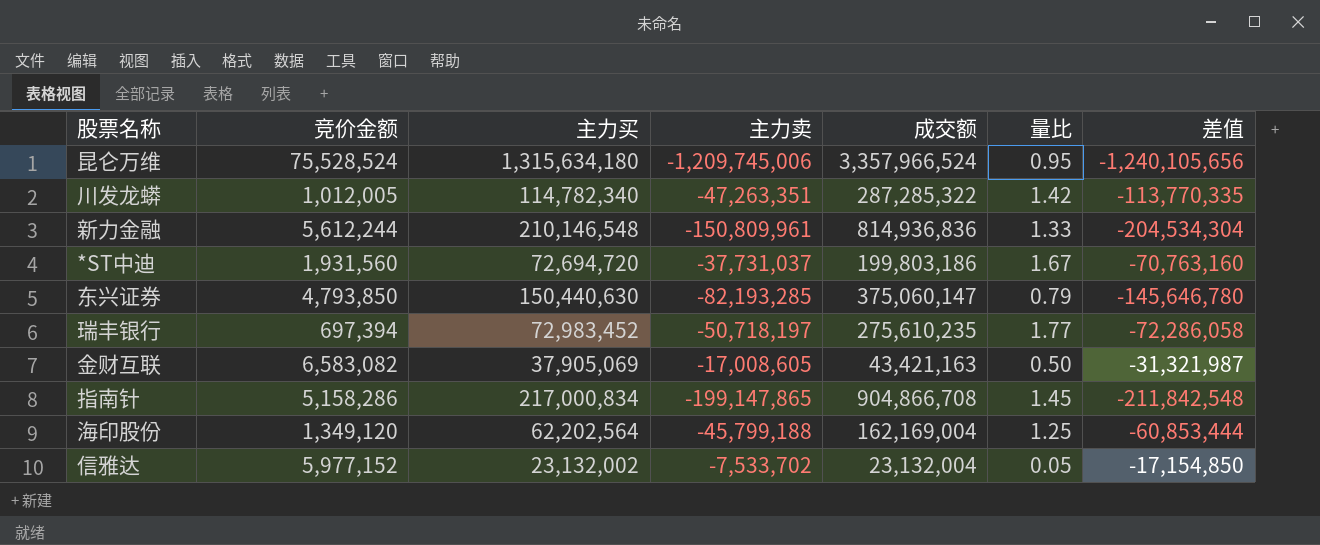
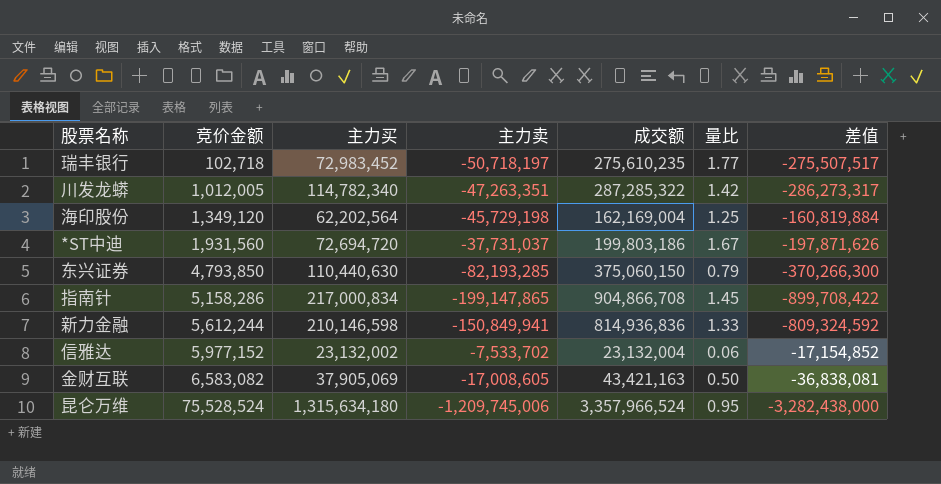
row order: none -> 竞价金额 ascending
column 差值 | formula: [竞价金额] - [主力买] -> [竞价金额] - [成交额]
瑞丰银行 | 竞价金额: 697,394 -> 102,718
海印股份 | 主力卖: -45,799,188 -> -45,729,198
东兴证券 | 主力买: 150,440,630 -> 110,440,630
东兴证券 | 成交额: 375,060,147 -> 375,060,150
新力金融 | 主力买: 210,146,548 -> 210,146,598
新力金融 | 主力卖: -150,809,961 -> -150,849,941
信雅达 | 量比: 0.05 -> 0.06

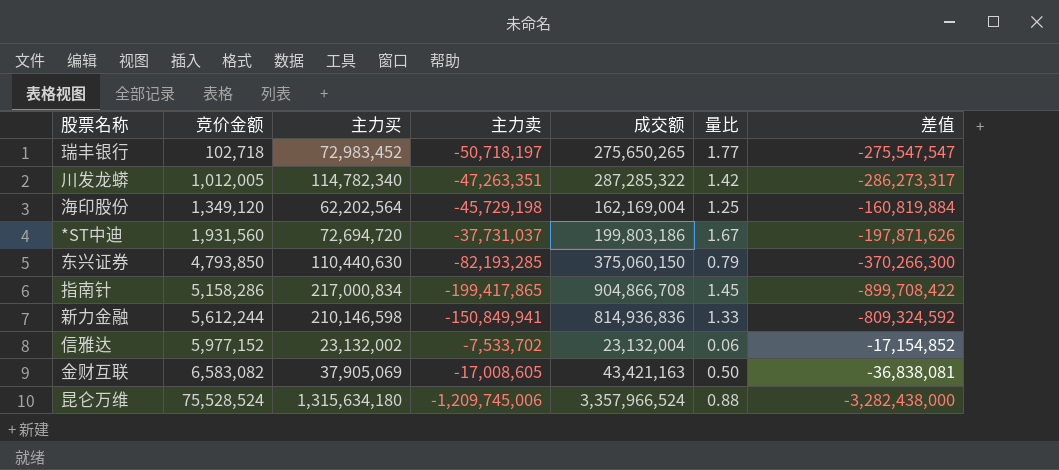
瑞丰银行 | 成交额: 275,610,235 -> 275,650,265
瑞丰银行 | 差值: -275,507,517 -> -275,547,547
指南针 | 主力卖: -199,147,865 -> -199,417,865
昆仑万维 | 量比: 0.95 -> 0.88

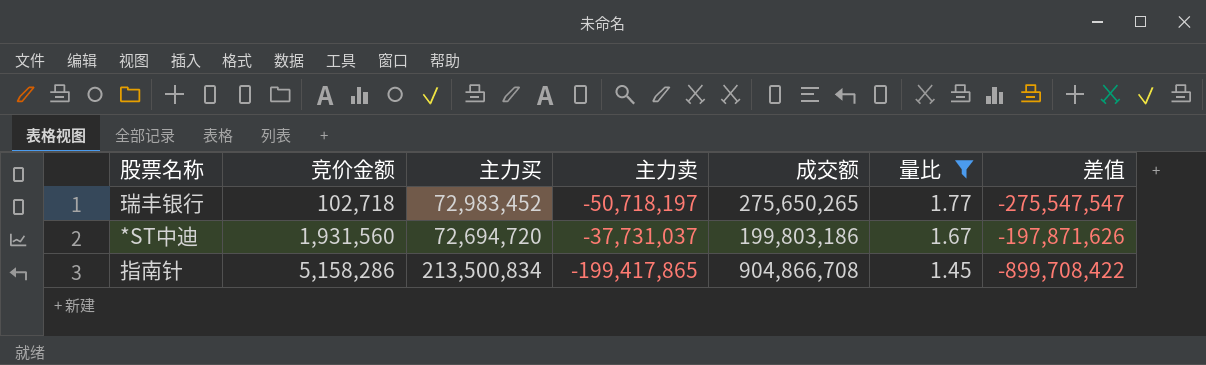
filter: none -> 量比 >= 1.45
指南针 | 主力买: 217,000,834 -> 213,500,834

